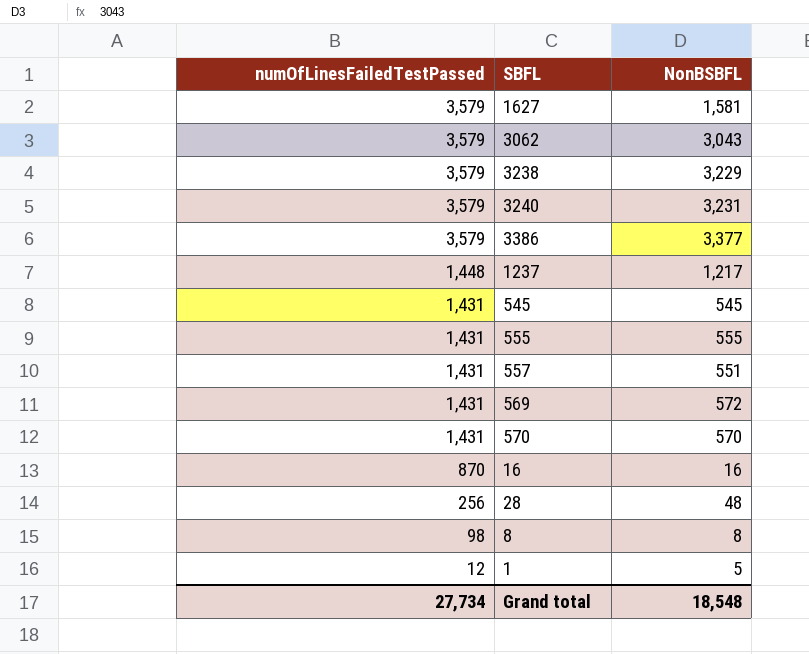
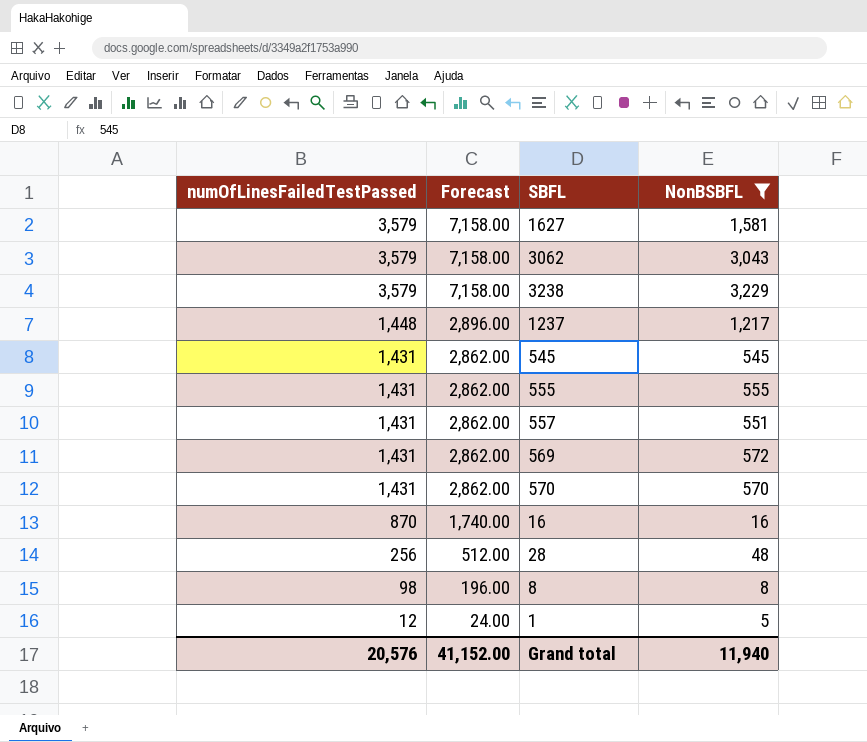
filter: none -> NonBSBFL <= 3,229
column Forecast | formula: none -> [numOfLinesFailedTestPassed] * 2
Grand total | numOfLinesFailedTestPassed: 27,734 -> 20,576
Grand total | NonBSBFL: 18,548 -> 11,940

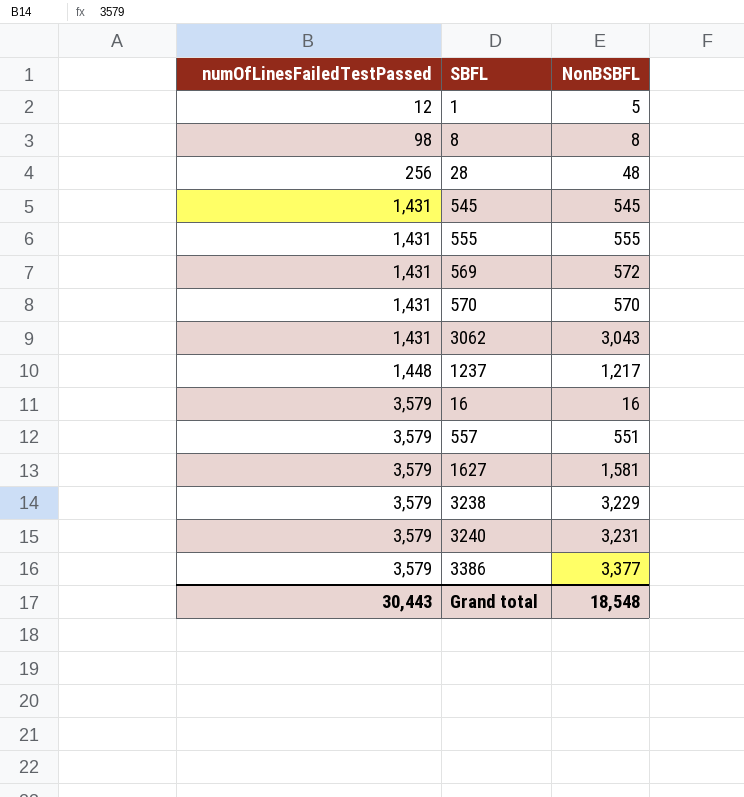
filter: NonBSBFL <= 3,229 -> none
row order: numOfLinesFailedTestPassed descending -> numOfLinesFailedTestPassed ascending
column Forecast | formula: [numOfLinesFailedTestPassed] * 2 -> none
3062 | numOfLinesFailedTestPassed: 3,579 -> 1,431
16 | numOfLinesFailedTestPassed: 870 -> 3,579
557 | numOfLinesFailedTestPassed: 1,431 -> 3,579
Grand total | numOfLinesFailedTestPassed: 20,576 -> 30,443
Grand total | NonBSBFL: 11,940 -> 18,548

